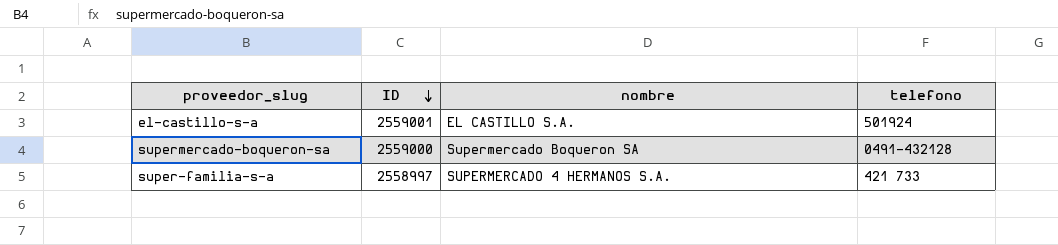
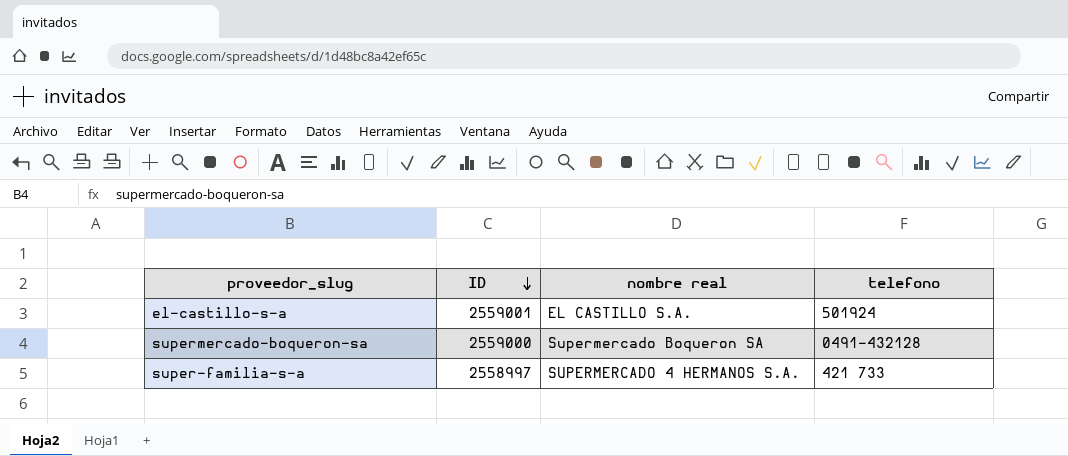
column name: nombre -> nombre real

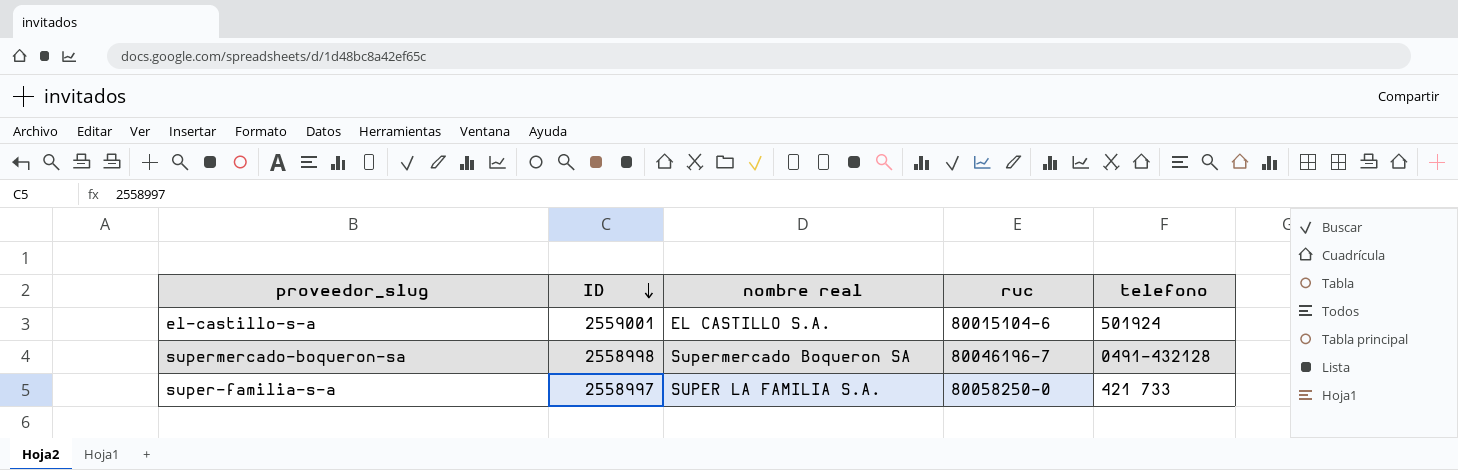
column ruc | position: none -> 4
supermercado-boqueron-sa | ID: 2559000 -> 2558998
super-familia-s-a | nombre real: SUPERMERCADO 4 HERMANOS S.A. -> SUPER LA FAMILIA S.A.

